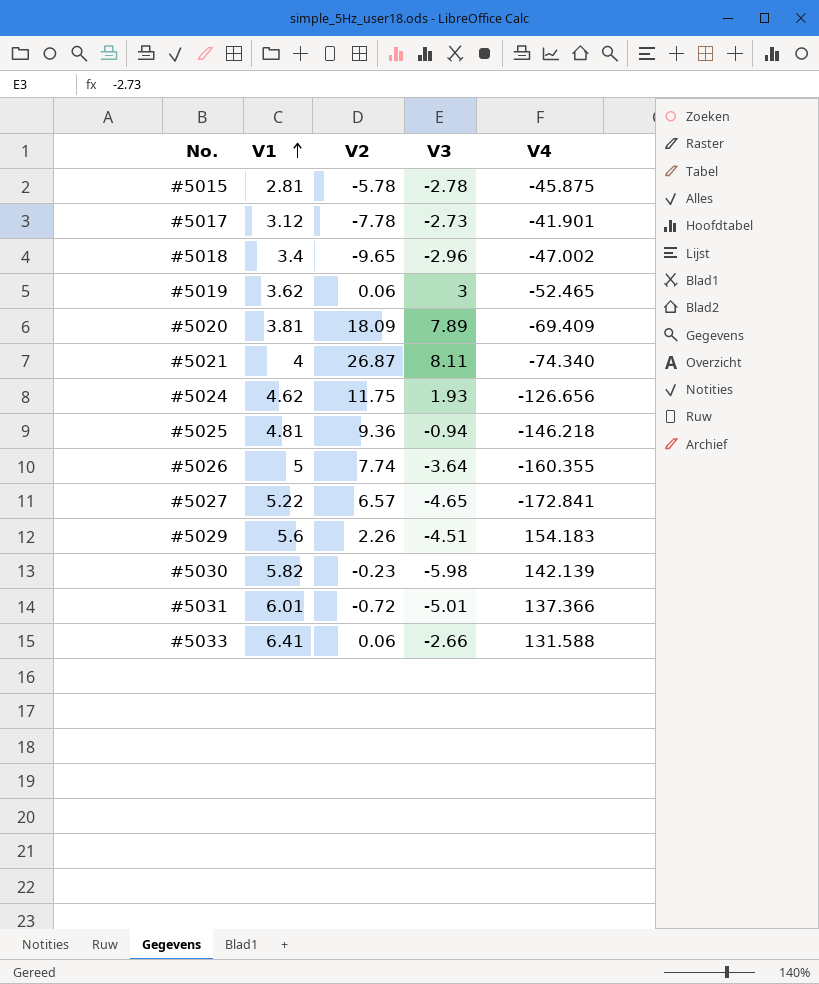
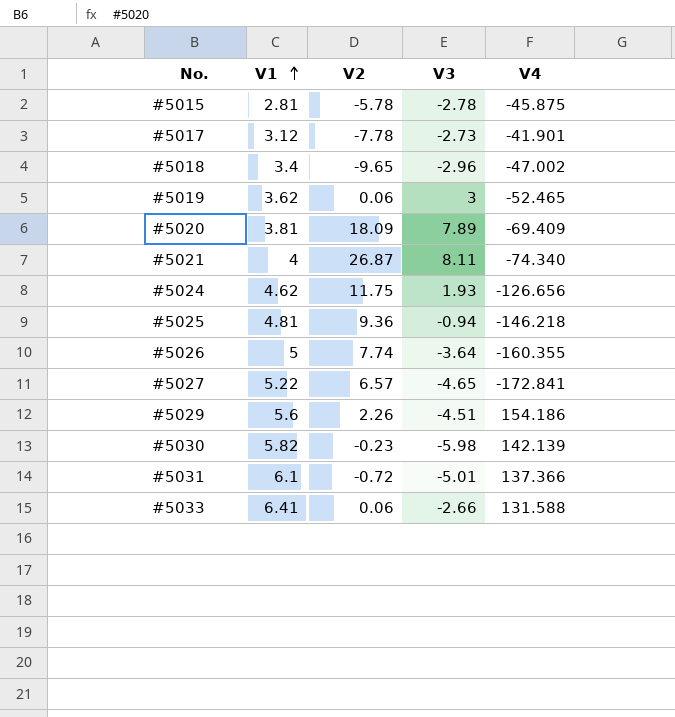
#5029 | V4: 154.183 -> 154.186
#5031 | V1: 6.01 -> 6.1

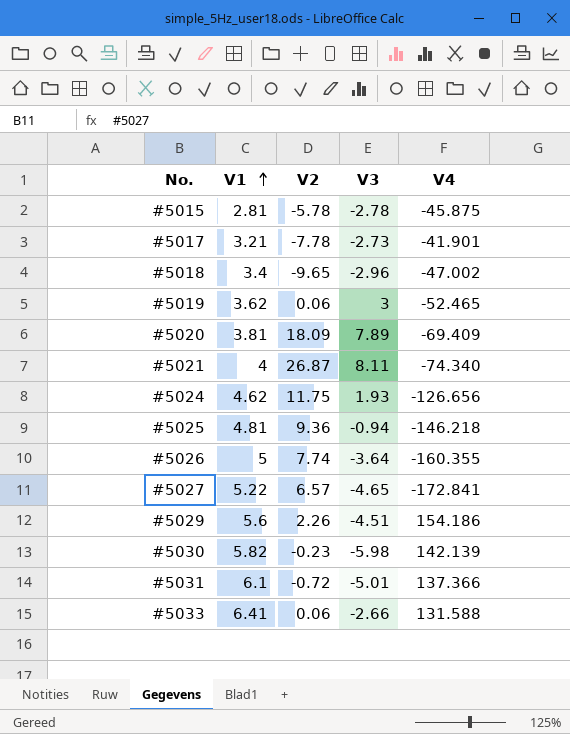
#5017 | V1: 3.12 -> 3.21

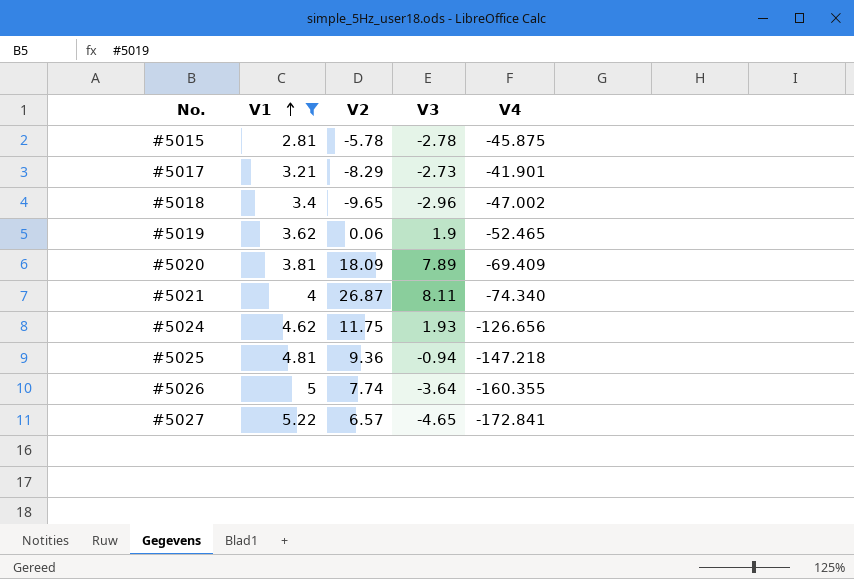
filter: none -> V1 <= 5.22
#5017 | V2: -7.78 -> -8.29
#5019 | V3: 3 -> 1.9
#5025 | V4: -146.218 -> -147.218

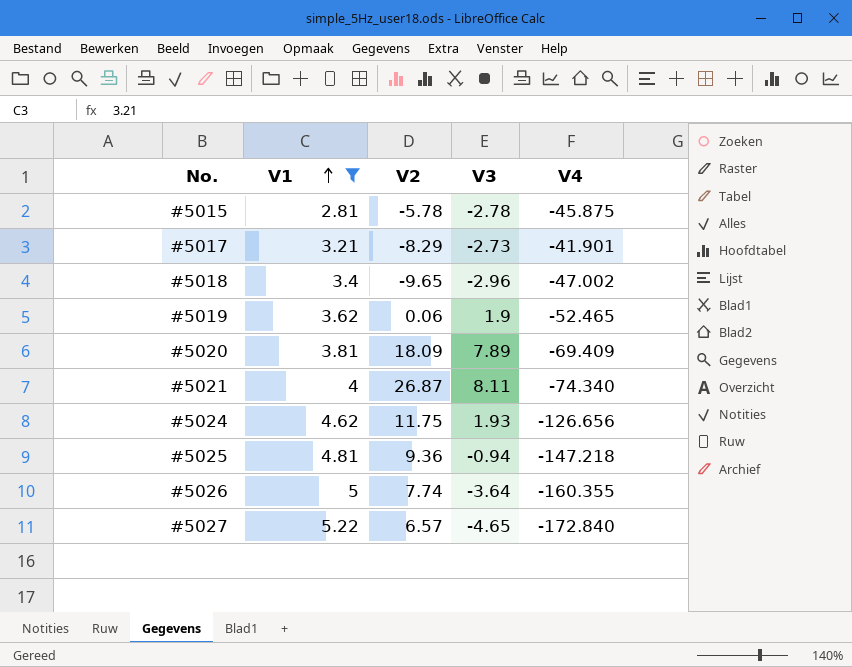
#5027 | V4: -172.841 -> -172.840

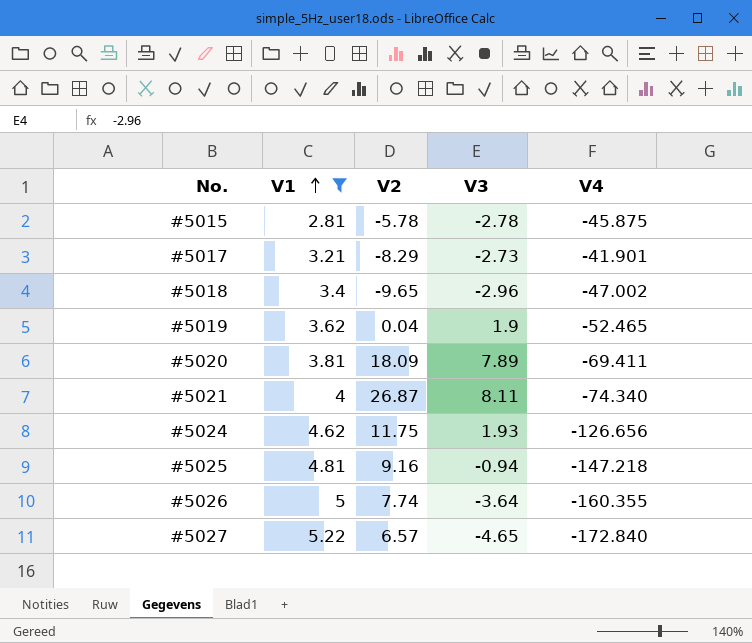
#5019 | V2: 0.06 -> 0.04
#5020 | V4: -69.409 -> -69.411
#5025 | V2: 9.36 -> 9.16

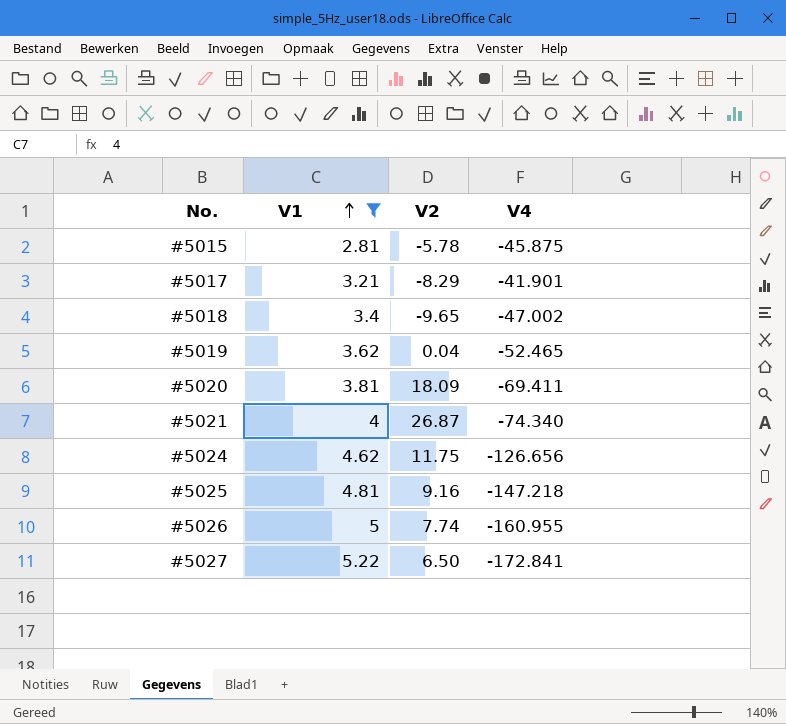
column V3 | position: 4 -> none
#5026 | V4: -160.355 -> -160.955
#5027 | V2: 6.57 -> 6.50
#5027 | V4: -172.840 -> -172.841

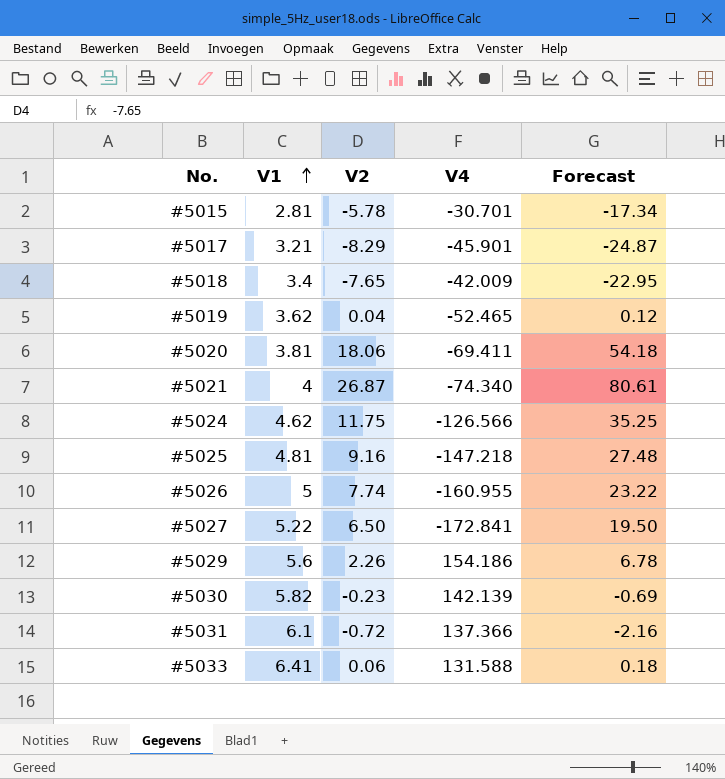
filter: V1 <= 5.22 -> none
column Forecast | formula: none -> [V2] * 3
#5015 | V4: -45.875 -> -30.701
#5017 | V4: -41.901 -> -45.901
#5018 | V2: -9.65 -> -7.65
#5018 | V4: -47.002 -> -42.009
#5020 | V2: 18.09 -> 18.06
#5024 | V4: -126.656 -> -126.566

